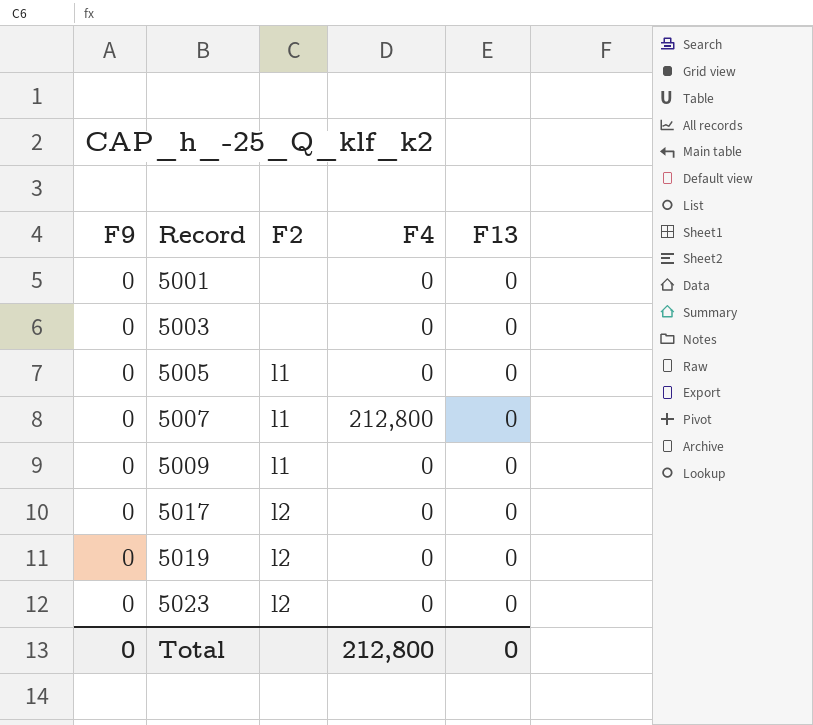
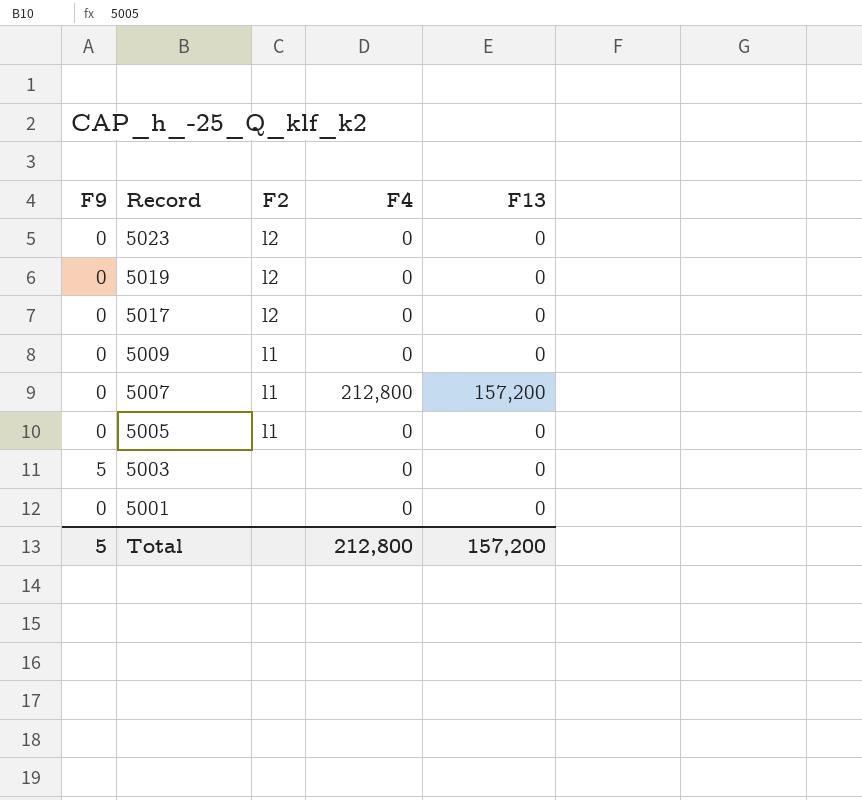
row order: Record ascending -> Record descending
5007 | F13: 0 -> 157,200
5003 | F9: 0 -> 5
Total | F9: 0 -> 5
Total | F13: 0 -> 157,200

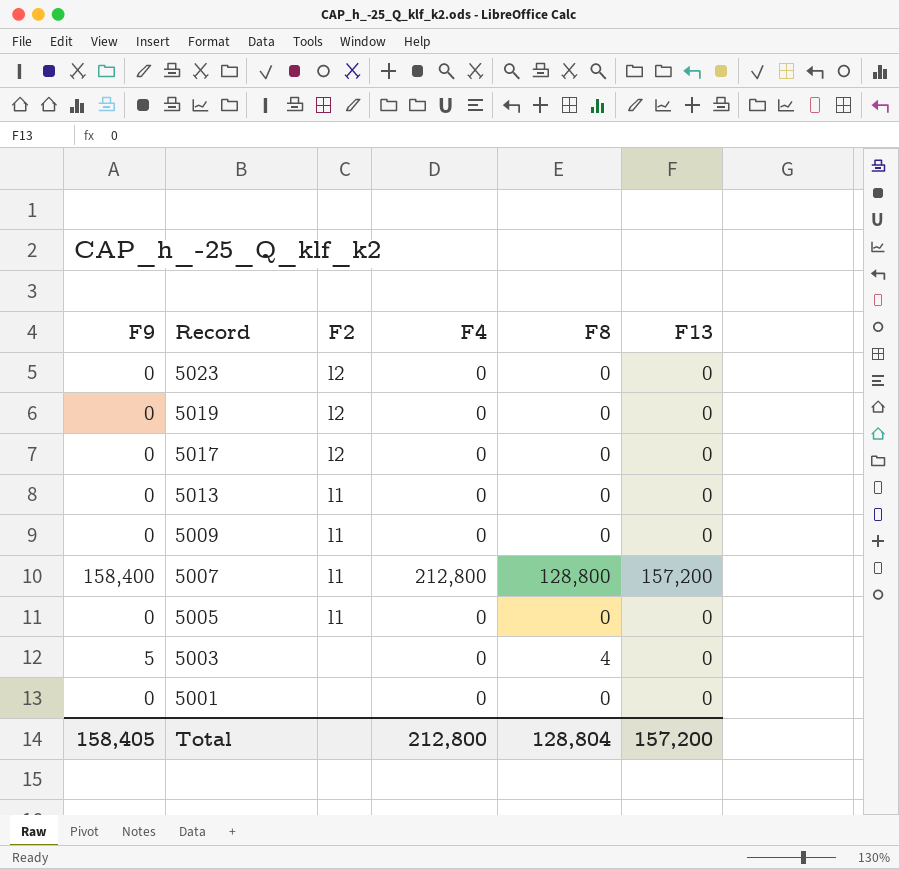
column F8 | position: none -> 5
row 5013: none -> 0 | l1 | 0 | 0 | 0
5007 | F9: 0 -> 158,400
Total | F9: 5 -> 158,405

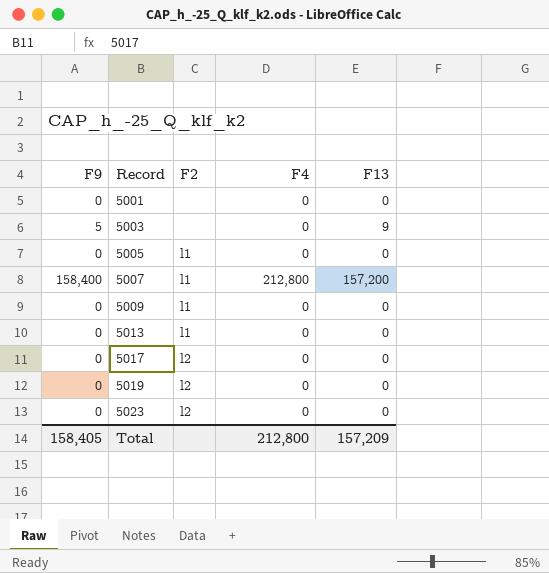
row order: Record descending -> Record ascending
column F8 | position: 5 -> none
5003 | F13: 0 -> 9
Total | F13: 157,200 -> 157,209

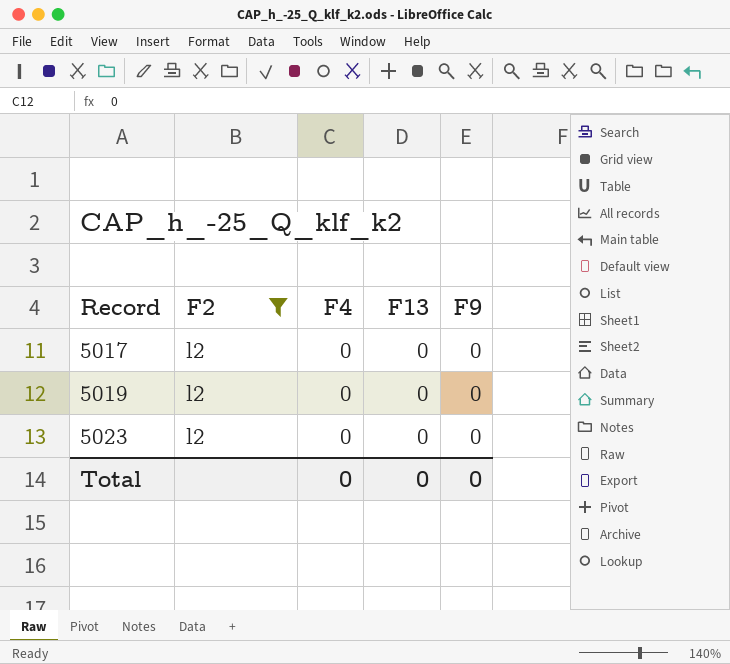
filter: none -> F2 = l2
column F9 | position: 1 -> 5
Total | F4: 212,800 -> 0
Total | F13: 157,209 -> 0
Total | F9: 158,405 -> 0

